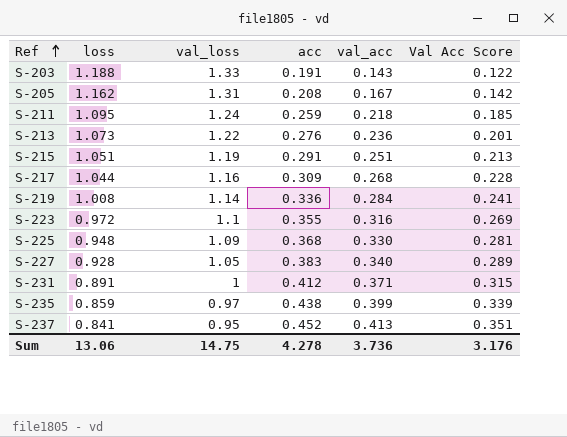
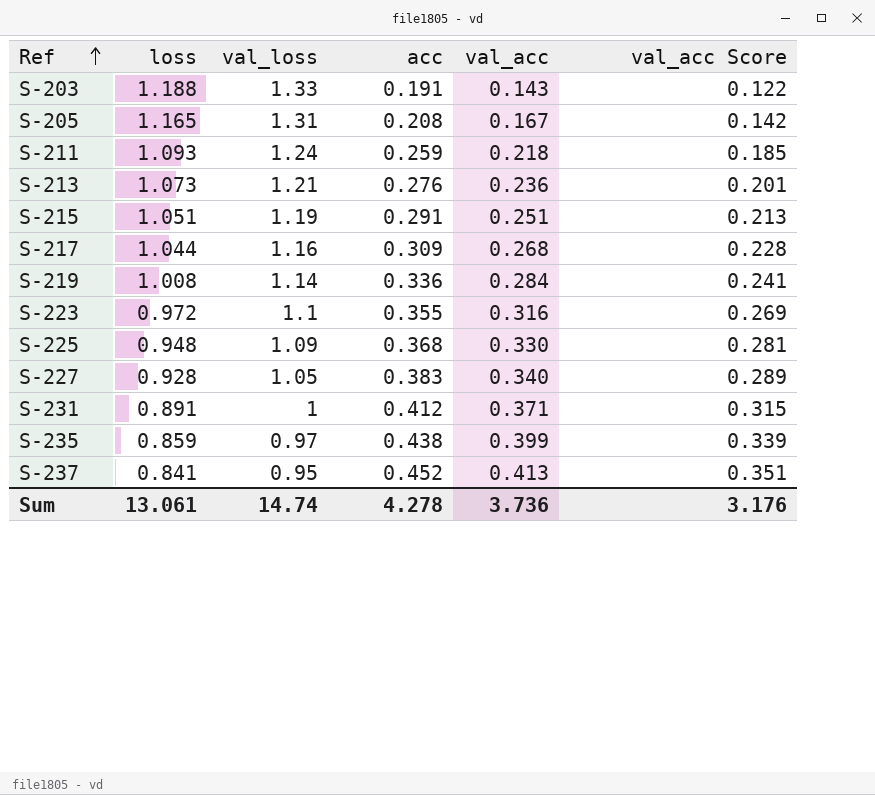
column name: Val Acc Score -> val_acc Score
S-205 | loss: 1.162 -> 1.165
S-211 | loss: 1.095 -> 1.093
S-213 | val_loss: 1.22 -> 1.21
Sum | loss: 13.06 -> 13.061
Sum | val_loss: 14.75 -> 14.74

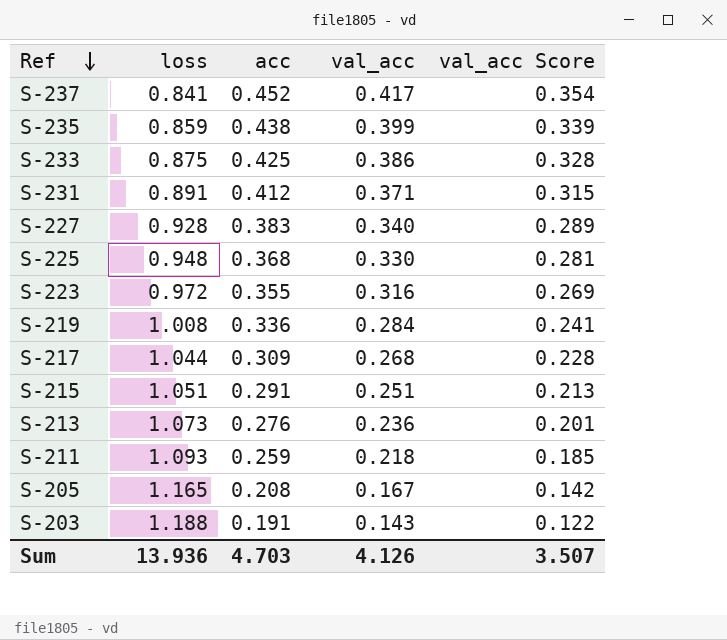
row order: Ref ascending -> Ref descending
column val_loss | position: 3 -> none
S-237 | val_acc: 0.413 -> 0.417
S-237 | val_acc Score: 0.351 -> 0.354
row S-233: none -> 0.875 | 0.425 | 0.386 | 0.328
Sum | loss: 13.061 -> 13.936
Sum | acc: 4.278 -> 4.703
Sum | val_acc: 3.736 -> 4.126
Sum | val_acc Score: 3.176 -> 3.507

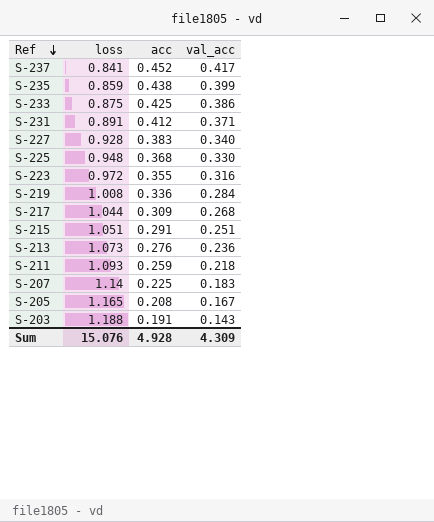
column val_acc Score | formula: [val_acc] * 0.85 -> none
row S-207: none -> 1.14 | 0.225 | 0.183
Sum | loss: 13.936 -> 15.076
Sum | acc: 4.703 -> 4.928
Sum | val_acc: 4.126 -> 4.309

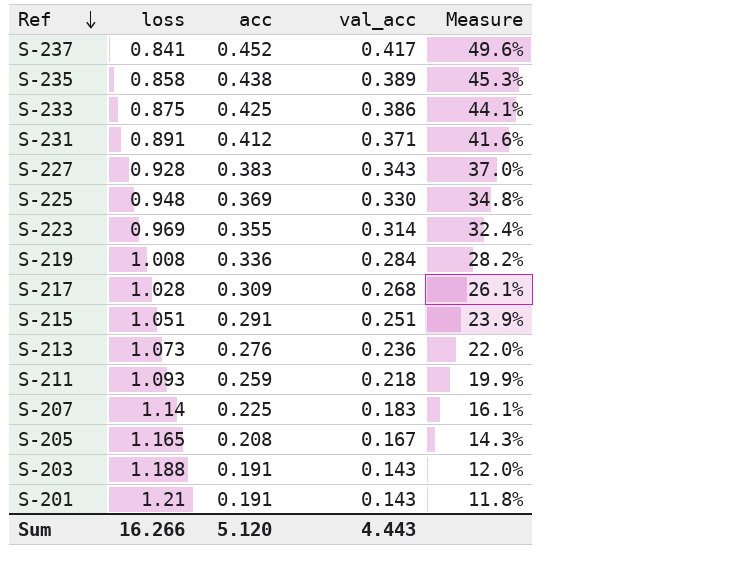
column Measure | formula: none -> [val_acc] / [loss]
S-235 | loss: 0.859 -> 0.858
S-235 | val_acc: 0.399 -> 0.389
S-227 | val_acc: 0.340 -> 0.343
S-225 | acc: 0.368 -> 0.369
S-223 | loss: 0.972 -> 0.969
S-223 | val_acc: 0.316 -> 0.314
S-217 | loss: 1.044 -> 1.028
row S-201: none -> 1.21 | 0.191 | 0.143 | 11.8%
Sum | loss: 15.076 -> 16.266
Sum | acc: 4.928 -> 5.120
Sum | val_acc: 4.309 -> 4.443

